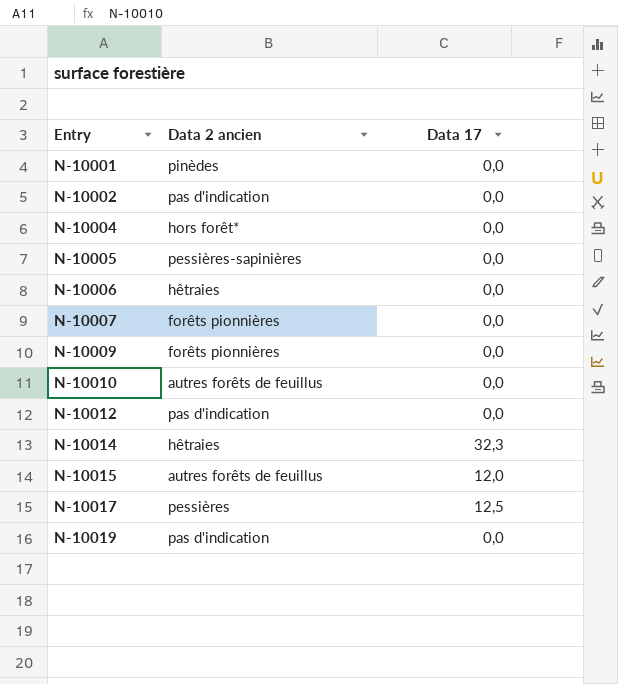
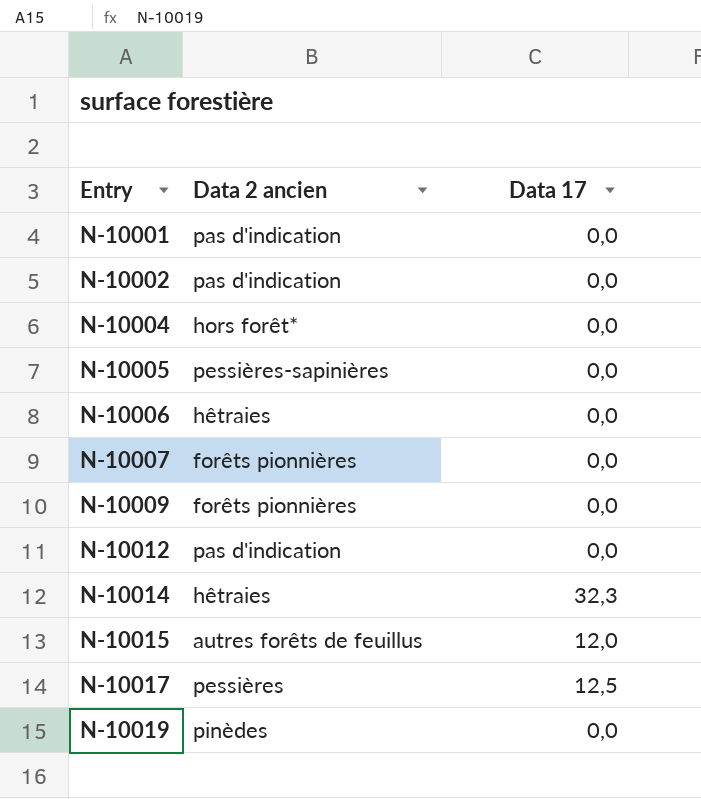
row N-10010: autres forêts de feuillus | 0,0 -> none
N-10001 | Data 2 ancien: pinèdes -> pas d'indication
N-10019 | Data 2 ancien: pas d'indication -> pinèdes

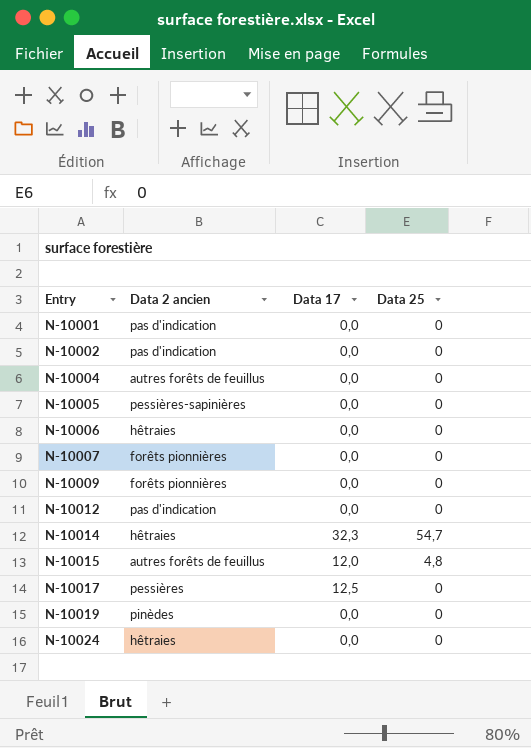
column Data 25 | position: none -> 4
N-10004 | Data 2 ancien: hors forêt* -> autres forêts de feuillus
row N-10024: none -> hêtraies | 0,0 | 0

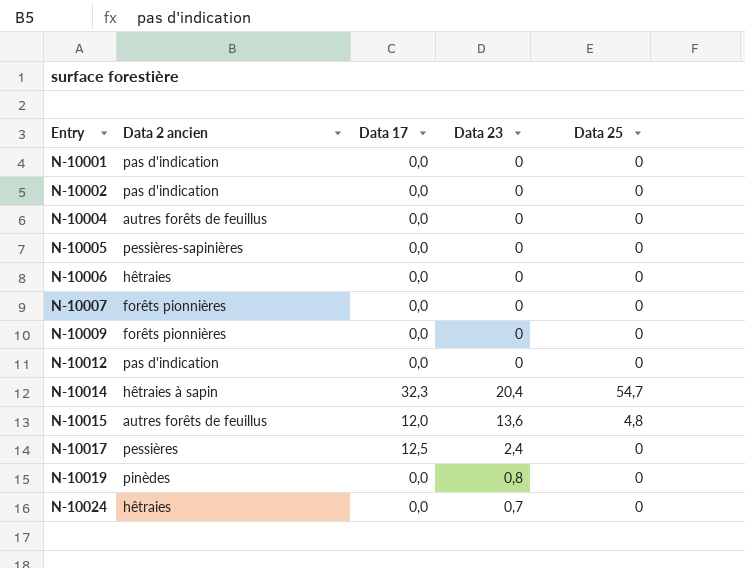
column Data 23 | position: none -> 4
N-10014 | Data 2 ancien: hêtraies -> hêtraies à sapin

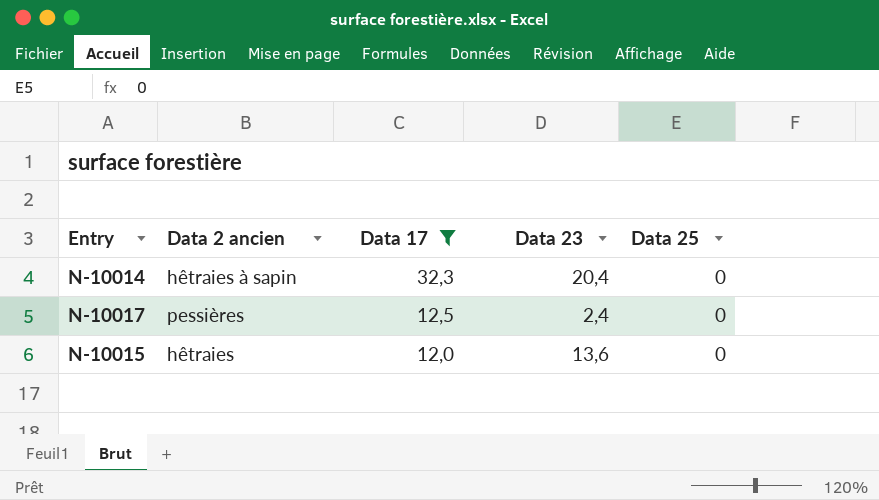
filter: none -> Data 17 != 0,0
row order: Entry ascending -> Data 17 descending
N-10014 | Data 25: 54,7 -> 0
N-10015 | Data 2 ancien: autres forêts de feuillus -> hêtraies
N-10015 | Data 25: 4,8 -> 0

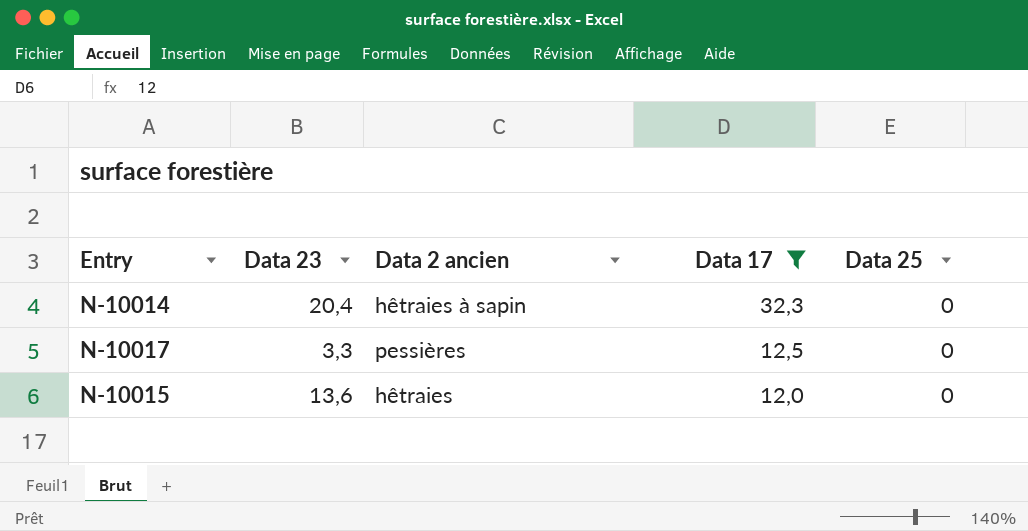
column Data 23 | position: 4 -> 2
N-10017 | Data 23: 2,4 -> 3,3

